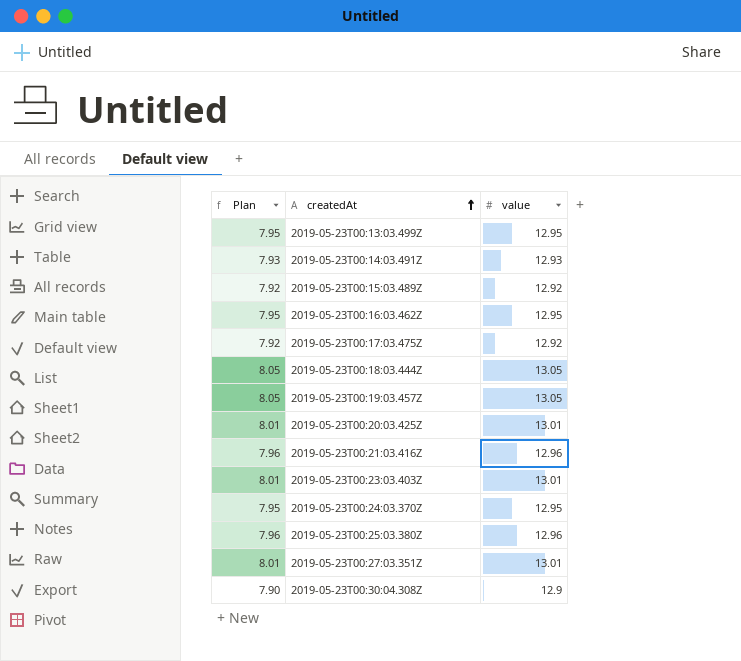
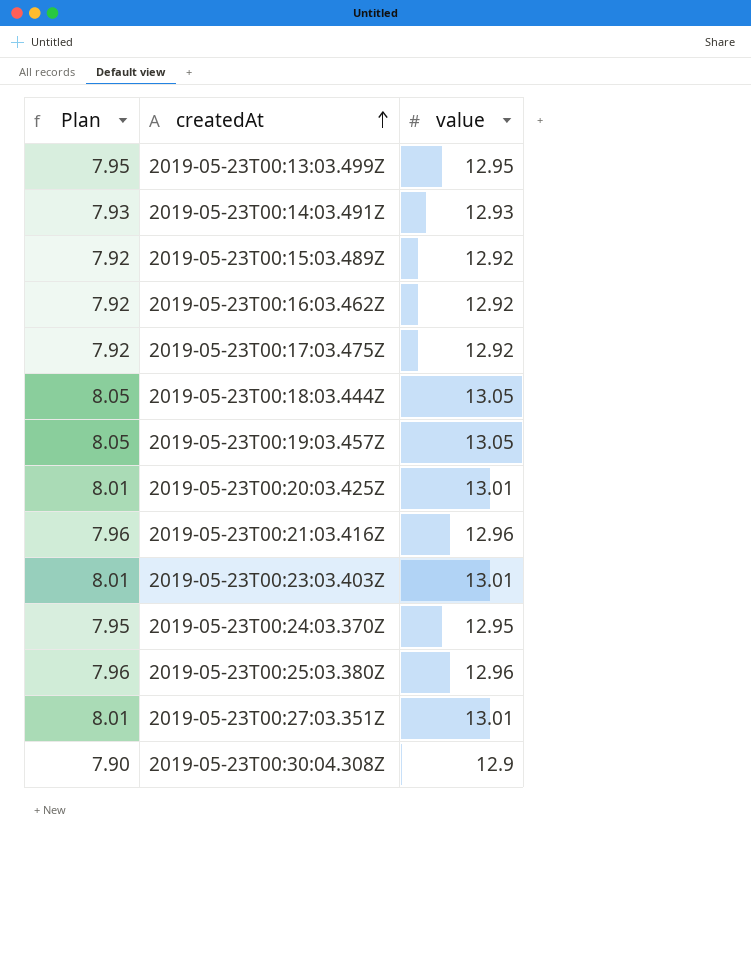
2019-05-23T00:16:03.462Z | Plan: 7.95 -> 7.92
2019-05-23T00:16:03.462Z | value: 12.95 -> 12.92

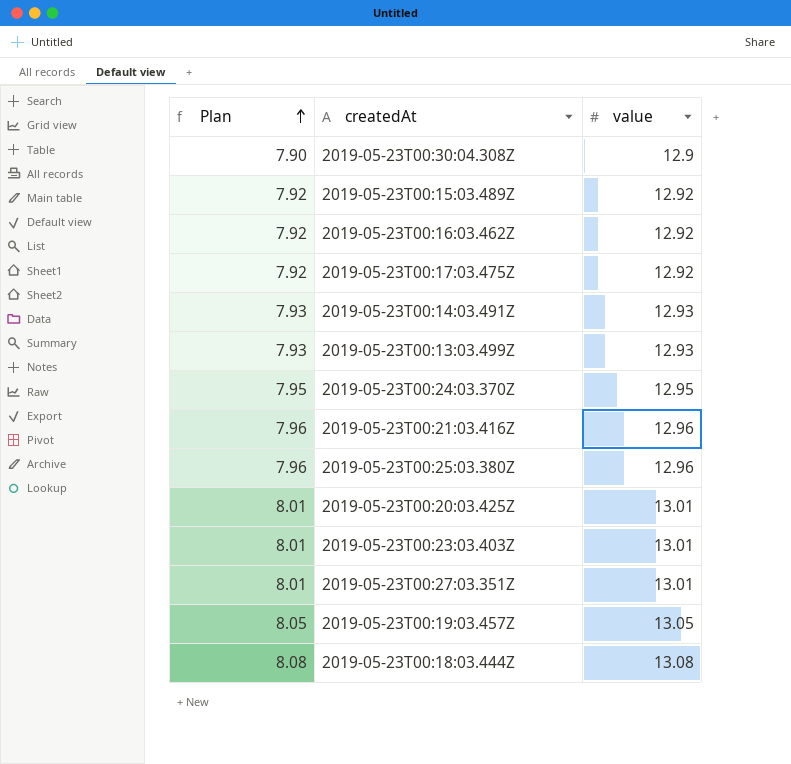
row order: createdAt ascending -> Plan ascending
2019-05-23T00:13:03.499Z | Plan: 7.95 -> 7.93
2019-05-23T00:13:03.499Z | value: 12.95 -> 12.93
2019-05-23T00:18:03.444Z | Plan: 8.05 -> 8.08
2019-05-23T00:18:03.444Z | value: 13.05 -> 13.08

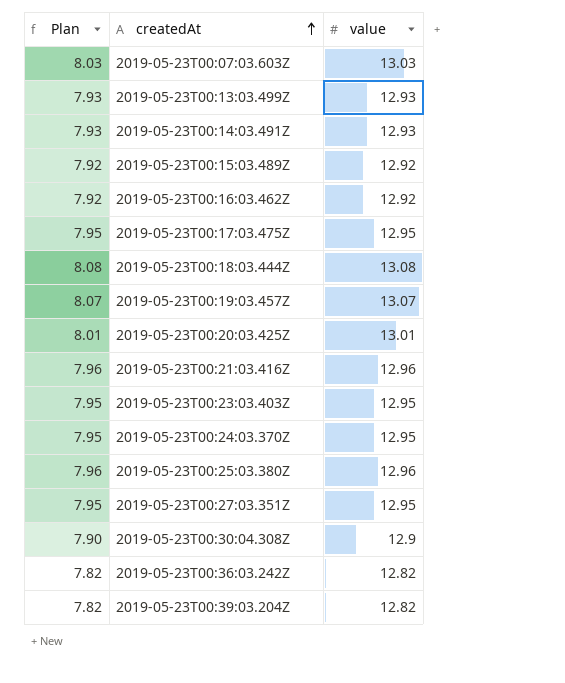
row order: Plan ascending -> createdAt ascending
row 2019-05-23T00:07:03.603Z: none -> 8.03 | 13.03
2019-05-23T00:17:03.475Z | Plan: 7.92 -> 7.95
2019-05-23T00:17:03.475Z | value: 12.92 -> 12.95
2019-05-23T00:19:03.457Z | Plan: 8.05 -> 8.07
2019-05-23T00:19:03.457Z | value: 13.05 -> 13.07
2019-05-23T00:23:03.403Z | Plan: 8.01 -> 7.95
2019-05-23T00:23:03.403Z | value: 13.01 -> 12.95
2019-05-23T00:27:03.351Z | Plan: 8.01 -> 7.95
2019-05-23T00:27:03.351Z | value: 13.01 -> 12.95
row 2019-05-23T00:36:03.242Z: none -> 7.82 | 12.82
row 2019-05-23T00:39:03.204Z: none -> 7.82 | 12.82

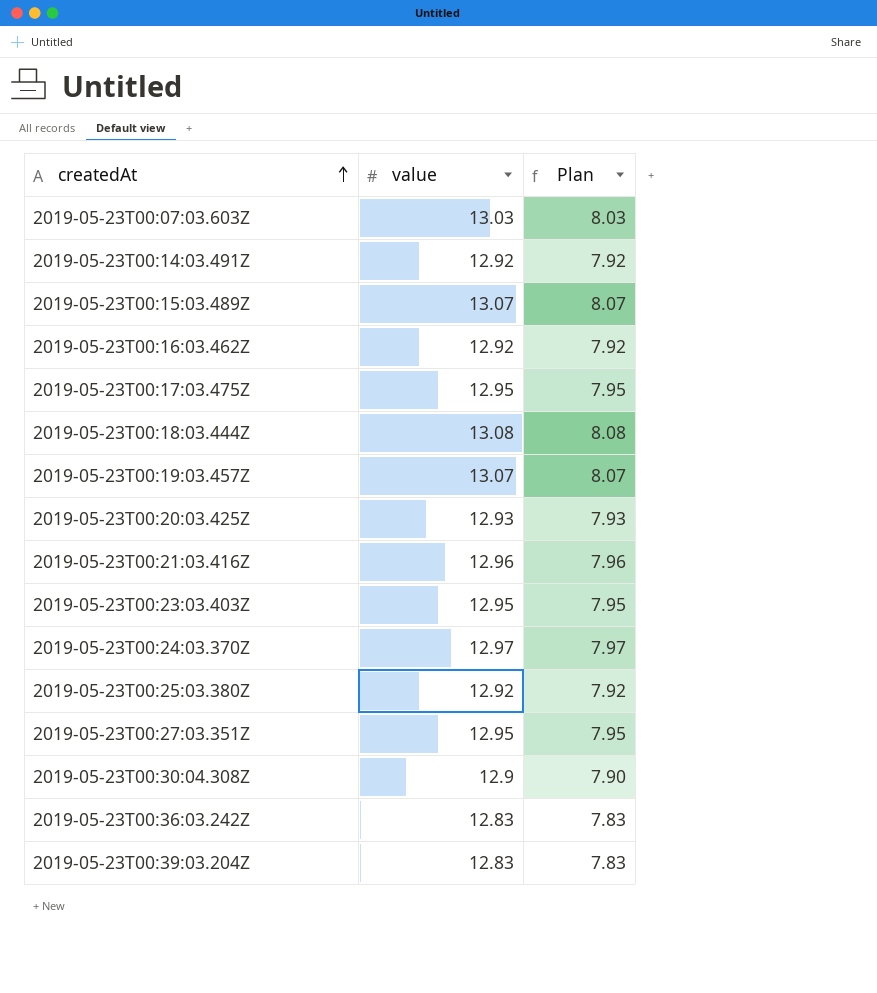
column Plan | position: 1 -> 3
row 2019-05-23T00:13:03.499Z: 7.93 | 12.93 -> none
2019-05-23T00:14:03.491Z | value: 12.93 -> 12.92
2019-05-23T00:14:03.491Z | Plan: 7.93 -> 7.92
2019-05-23T00:15:03.489Z | value: 12.92 -> 13.07
2019-05-23T00:15:03.489Z | Plan: 7.92 -> 8.07
2019-05-23T00:20:03.425Z | value: 13.01 -> 12.93
2019-05-23T00:20:03.425Z | Plan: 8.01 -> 7.93
2019-05-23T00:24:03.370Z | value: 12.95 -> 12.97
2019-05-23T00:24:03.370Z | Plan: 7.95 -> 7.97
2019-05-23T00:25:03.380Z | value: 12.96 -> 12.92
2019-05-23T00:25:03.380Z | Plan: 7.96 -> 7.92
2019-05-23T00:36:03.242Z | value: 12.82 -> 12.83
2019-05-23T00:36:03.242Z | Plan: 7.82 -> 7.83
2019-05-23T00:39:03.204Z | value: 12.82 -> 12.83
2019-05-23T00:39:03.204Z | Plan: 7.82 -> 7.83

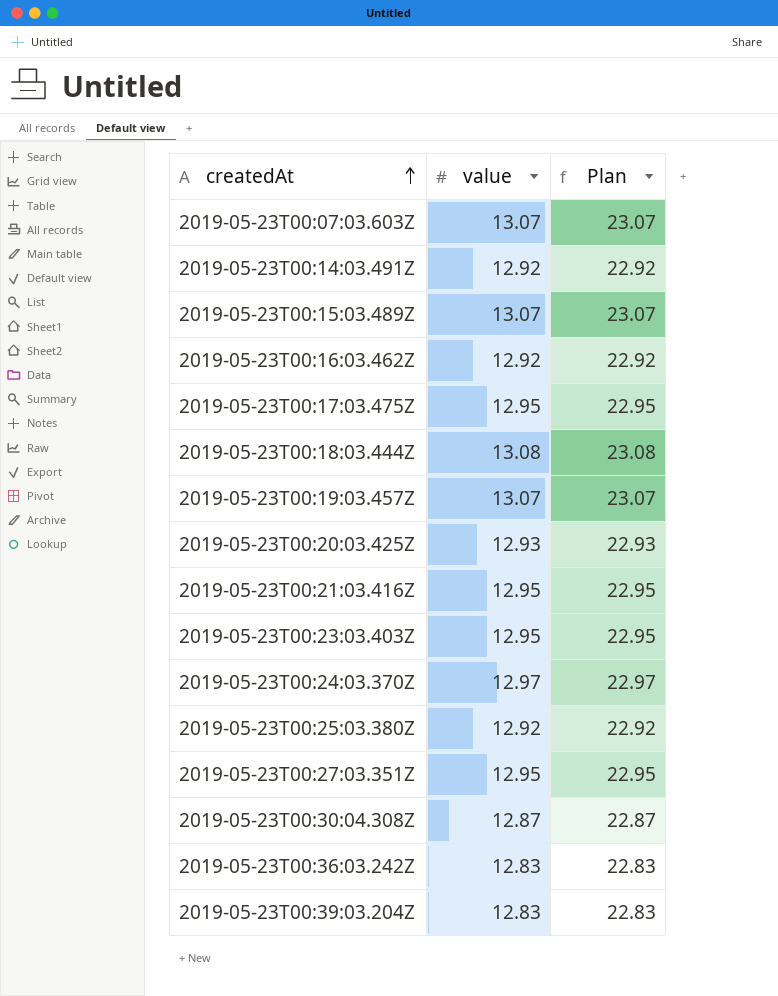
column Plan | formula: [value] - 5 -> [value] + 10
2019-05-23T00:07:03.603Z | value: 13.03 -> 13.07
2019-05-23T00:21:03.416Z | value: 12.96 -> 12.95
2019-05-23T00:30:04.308Z | value: 12.9 -> 12.87

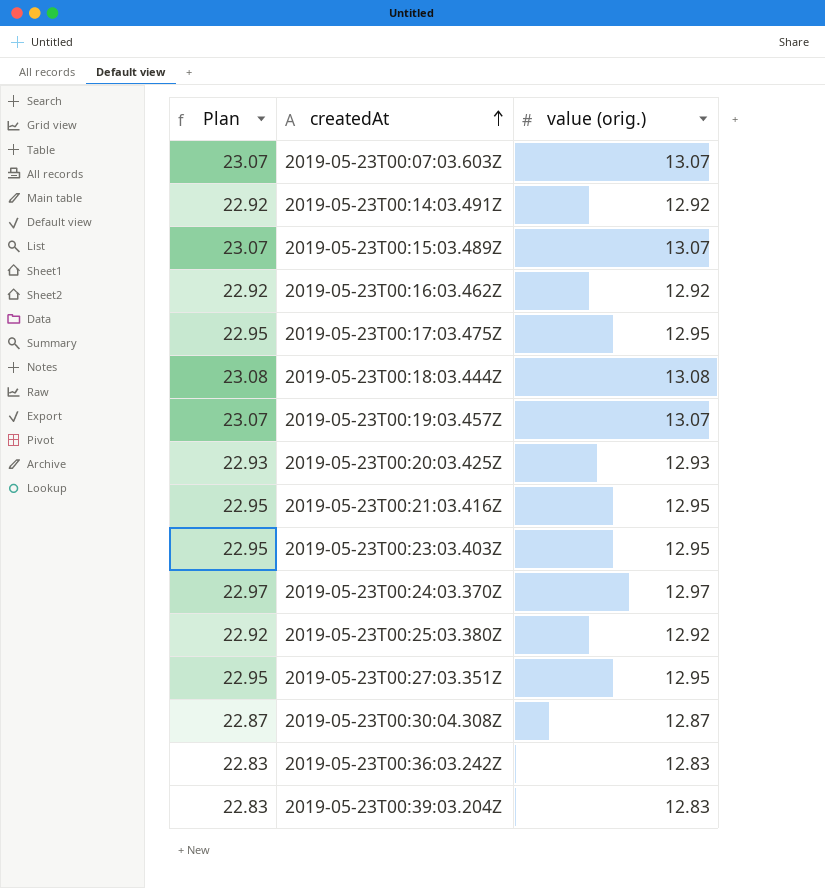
column Plan | position: 3 -> 1
column name: value -> value (orig.)

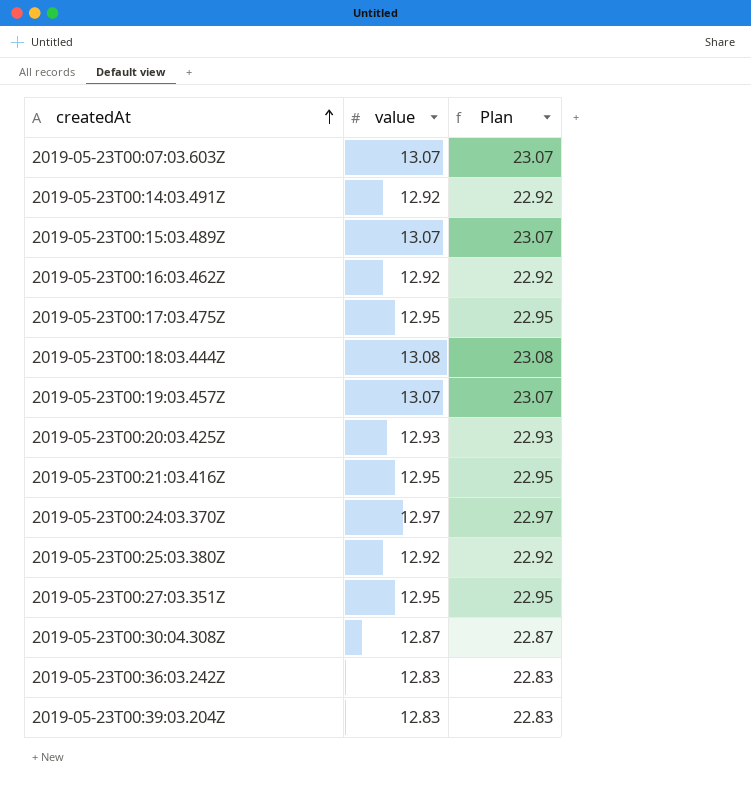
column name: value (orig.) -> value
column Plan | position: 1 -> 3
row 2019-05-23T00:23:03.403Z: 22.95 | 12.95 -> none

